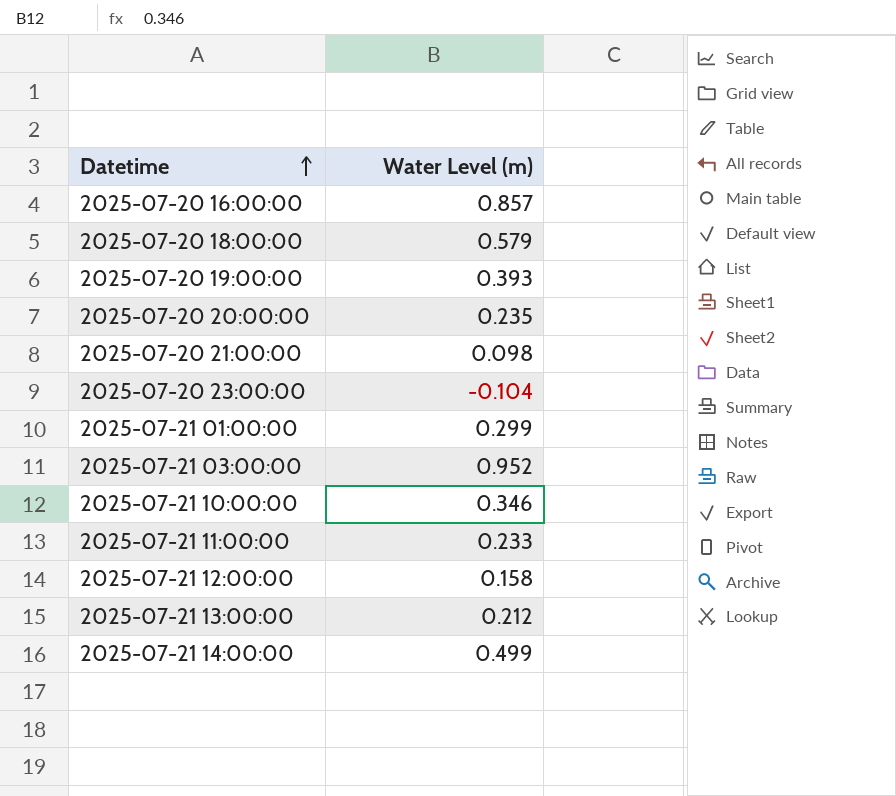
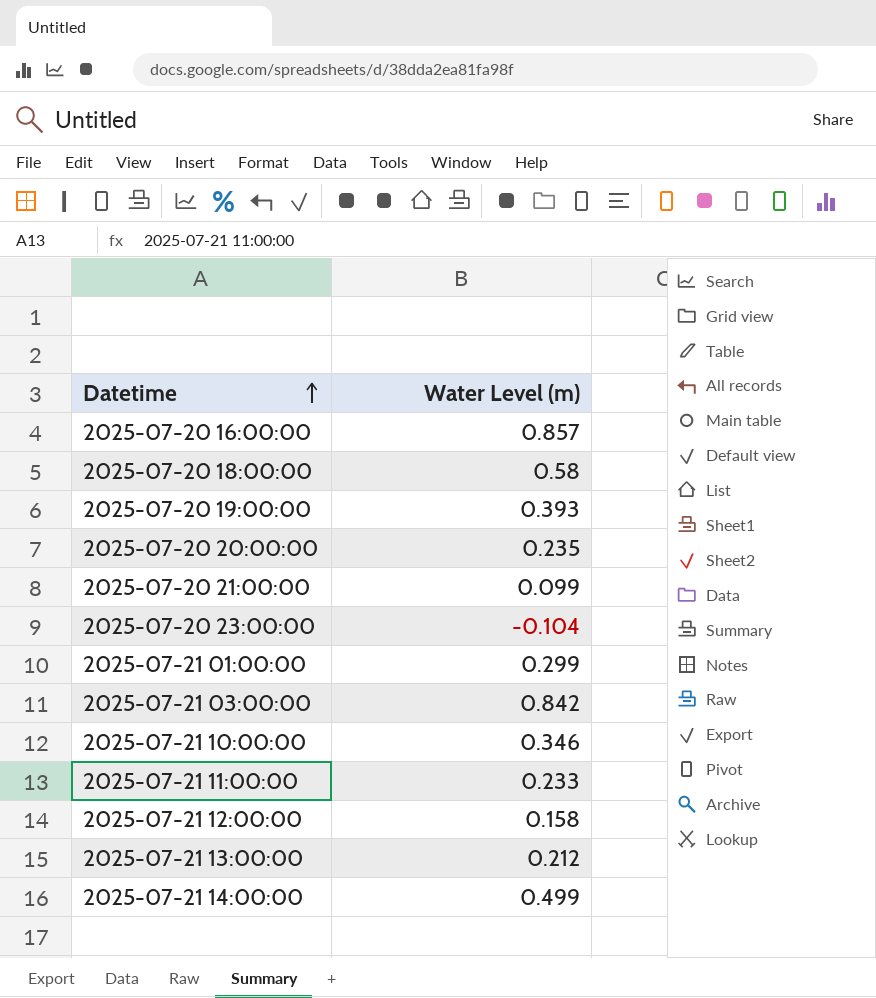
2025-07-20 18:00:00 | Water Level (m): 0.579 -> 0.58
2025-07-20 21:00:00 | Water Level (m): 0.098 -> 0.099
2025-07-21 03:00:00 | Water Level (m): 0.952 -> 0.842

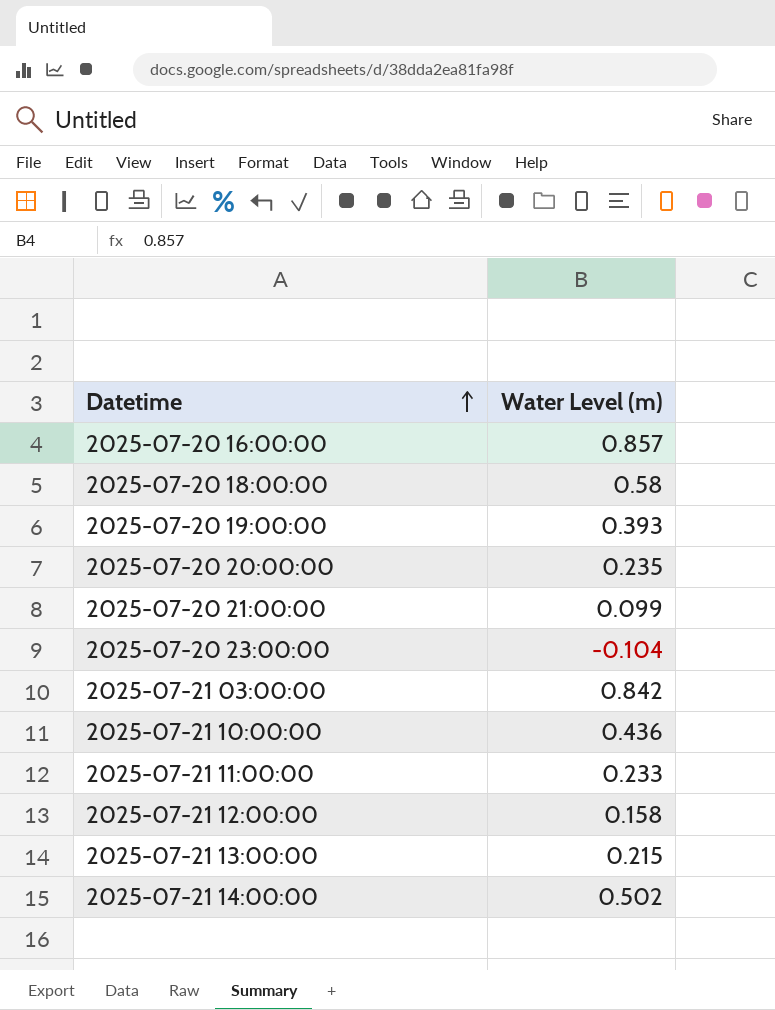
row 2025-07-21 01:00:00: 0.299 -> none
2025-07-21 10:00:00 | Water Level (m): 0.346 -> 0.436
2025-07-21 13:00:00 | Water Level (m): 0.212 -> 0.215
2025-07-21 14:00:00 | Water Level (m): 0.499 -> 0.502

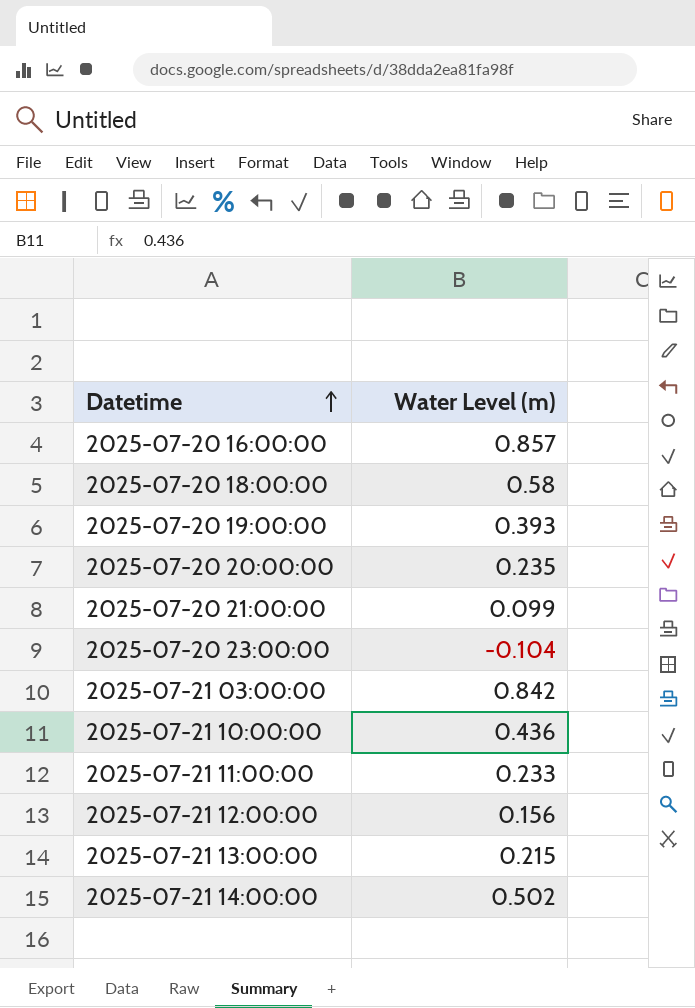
2025-07-21 12:00:00 | Water Level (m): 0.158 -> 0.156

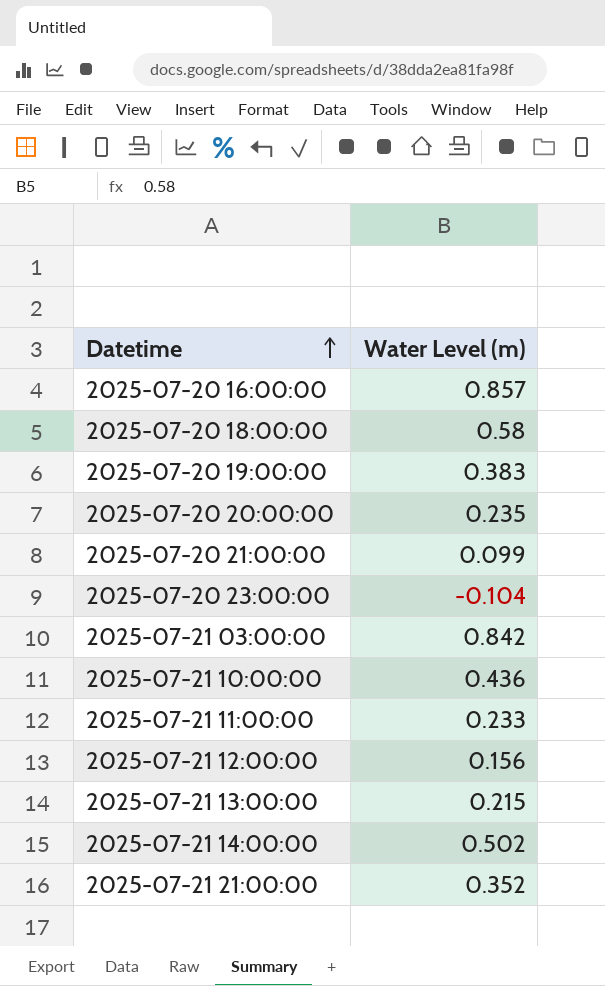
2025-07-20 19:00:00 | Water Level (m): 0.393 -> 0.383
row 2025-07-21 21:00:00: none -> 0.352

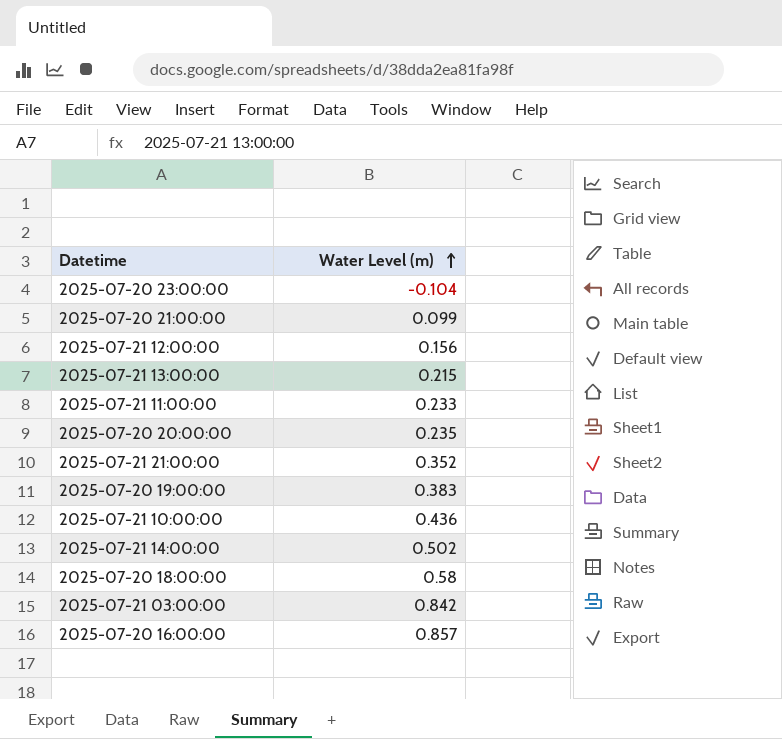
row order: Datetime ascending -> Water Level (m) ascending

